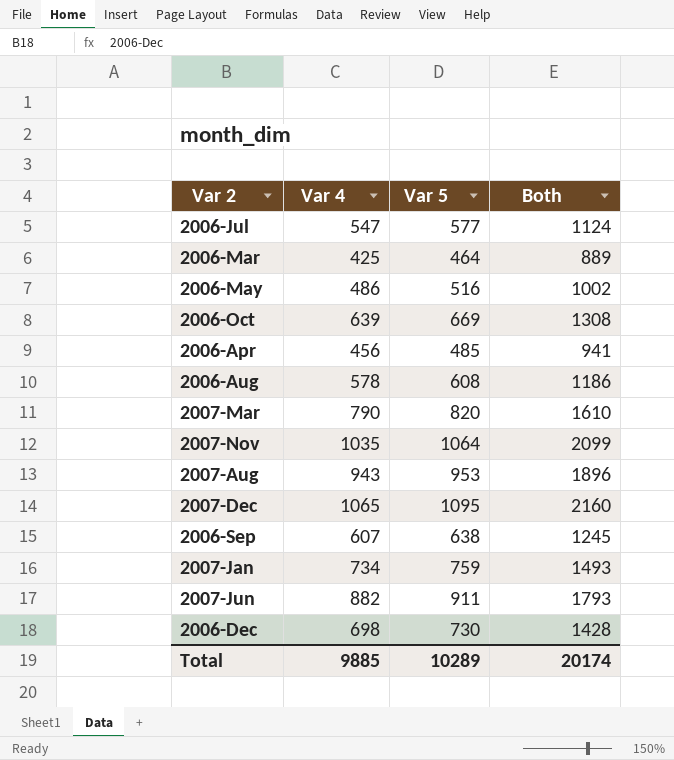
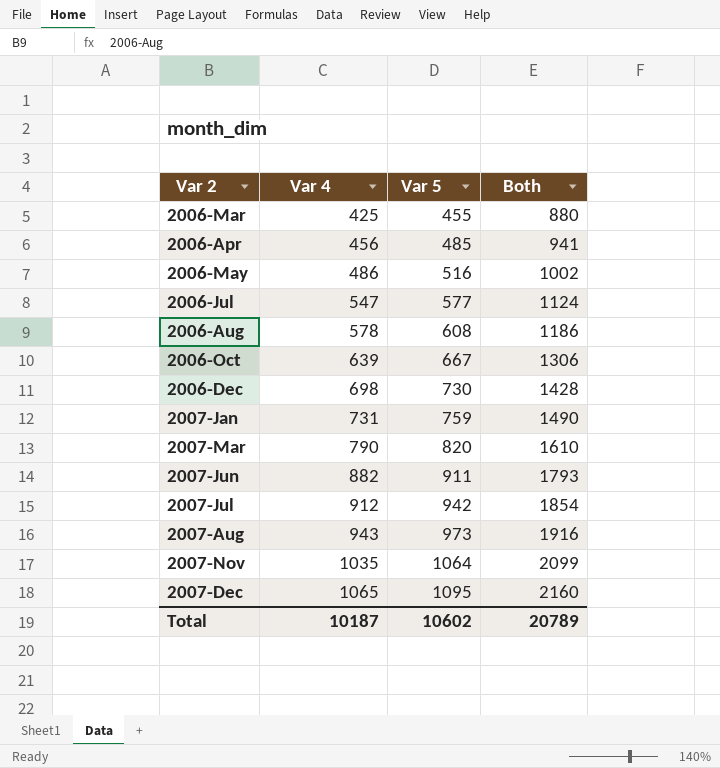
row order: none -> Var 2 ascending
row 2006-Sep: 607 | 638 | 1245 -> none
2006-Mar | Var 5: 464 -> 455
2006-Mar | Both: 889 -> 880
2006-Oct | Var 5: 669 -> 667
2006-Oct | Both: 1308 -> 1306
2007-Jan | Var 4: 734 -> 731
2007-Jan | Both: 1493 -> 1490
row 2007-Jul: none -> 912 | 942 | 1854
2007-Aug | Var 5: 953 -> 973
2007-Aug | Both: 1896 -> 1916
Total | Var 4: 9885 -> 10187
Total | Var 5: 10289 -> 10602
Total | Both: 20174 -> 20789

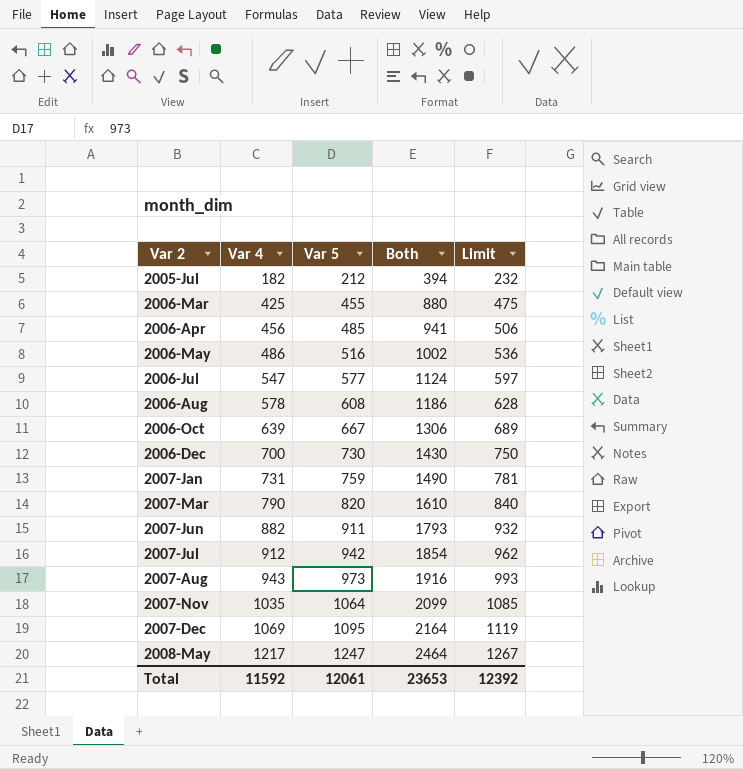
column Limit | formula: none -> [Var 4] + 50
row 2005-Jul: none -> 182 | 212 | 394 | 232
2006-Dec | Var 4: 698 -> 700
2006-Dec | Both: 1428 -> 1430
2007-Dec | Var 4: 1065 -> 1069
2007-Dec | Both: 2160 -> 2164
row 2008-May: none -> 1217 | 1247 | 2464 | 1267
Total | Var 4: 10187 -> 11592
Total | Var 5: 10602 -> 12061
Total | Both: 20789 -> 23653

